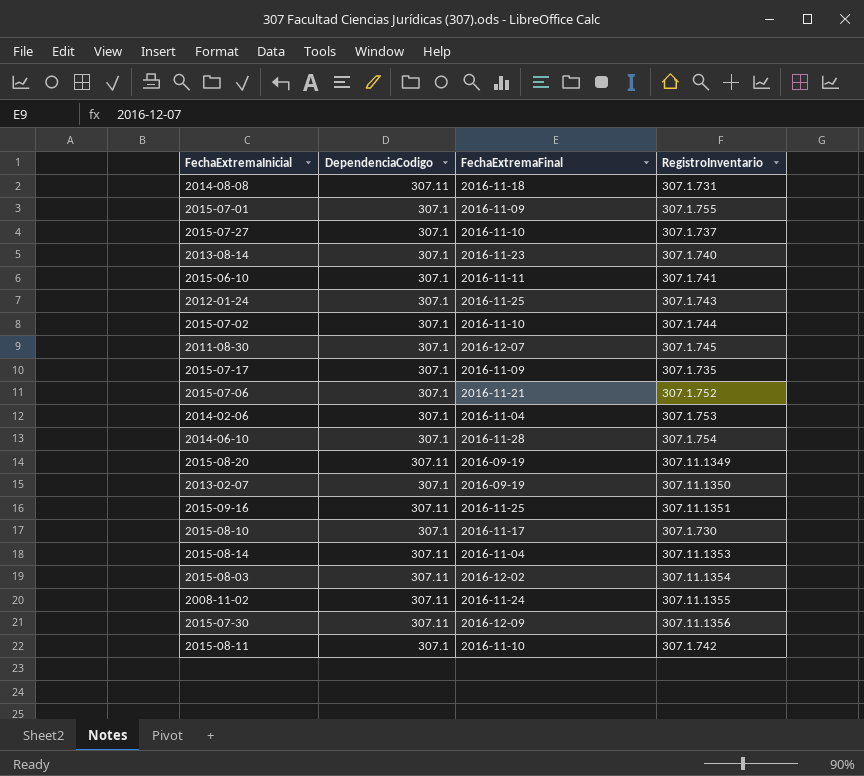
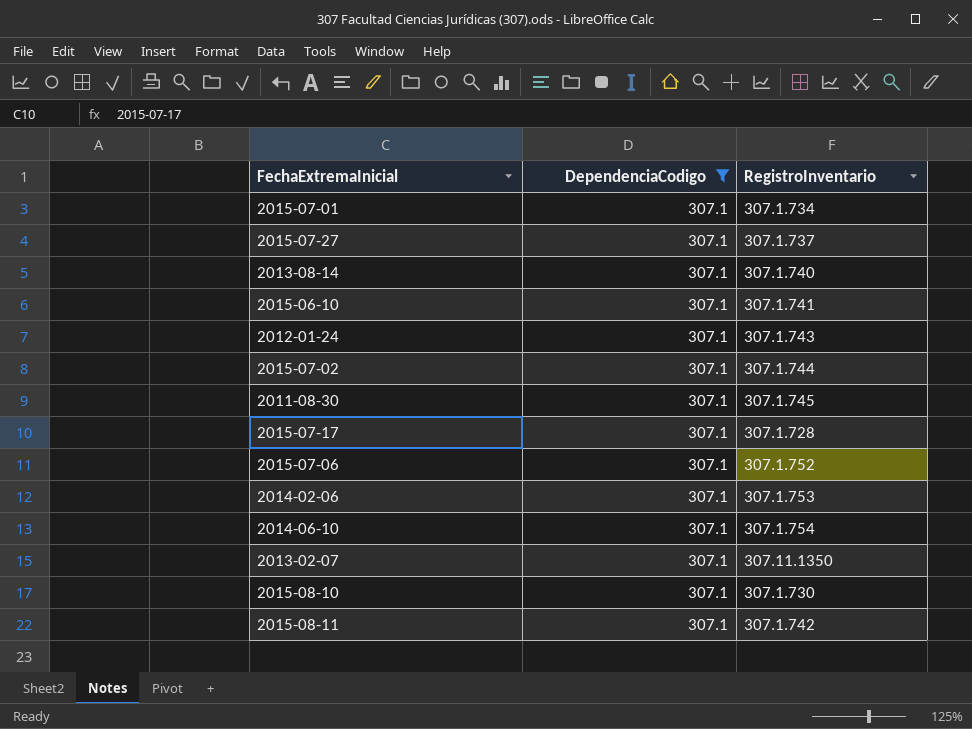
filter: none -> DependenciaCodigo = 307.1
column FechaExtremaFinal | position: 3 -> none
2015-07-01 | RegistroInventario: 307.1.755 -> 307.1.734
2015-07-17 | RegistroInventario: 307.1.735 -> 307.1.728

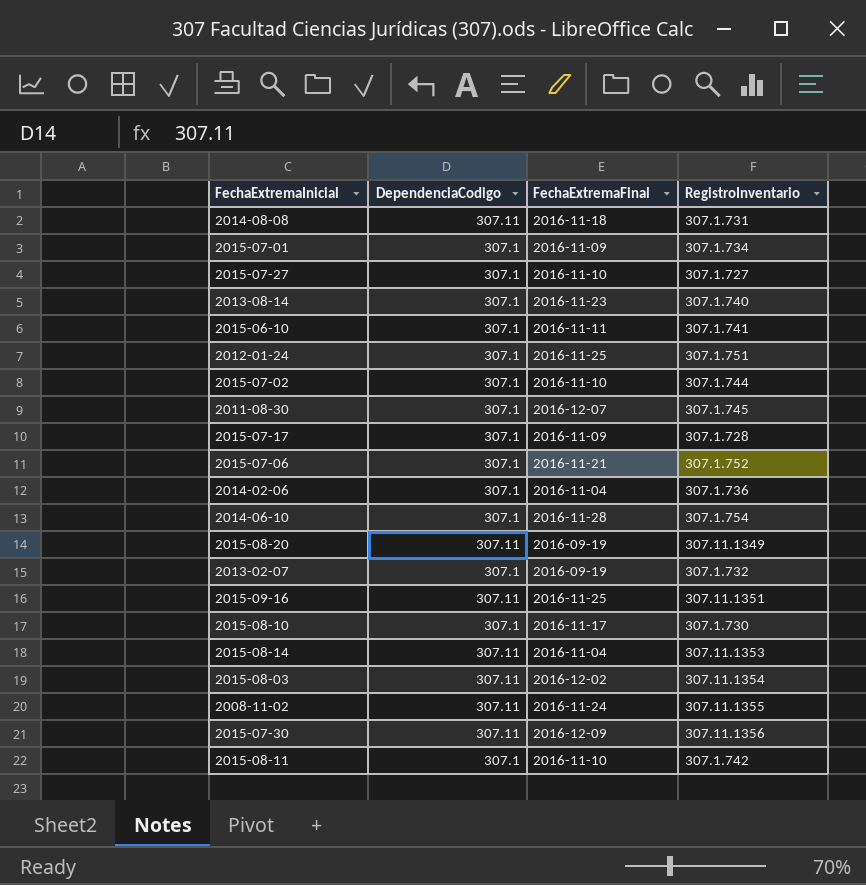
filter: DependenciaCodigo = 307.1 -> none
column FechaExtremaFinal | position: none -> 3
2015-07-27 | RegistroInventario: 307.1.737 -> 307.1.727
2012-01-24 | RegistroInventario: 307.1.743 -> 307.1.751
2014-02-06 | RegistroInventario: 307.1.753 -> 307.1.736
2013-02-07 | RegistroInventario: 307.11.1350 -> 307.1.732

